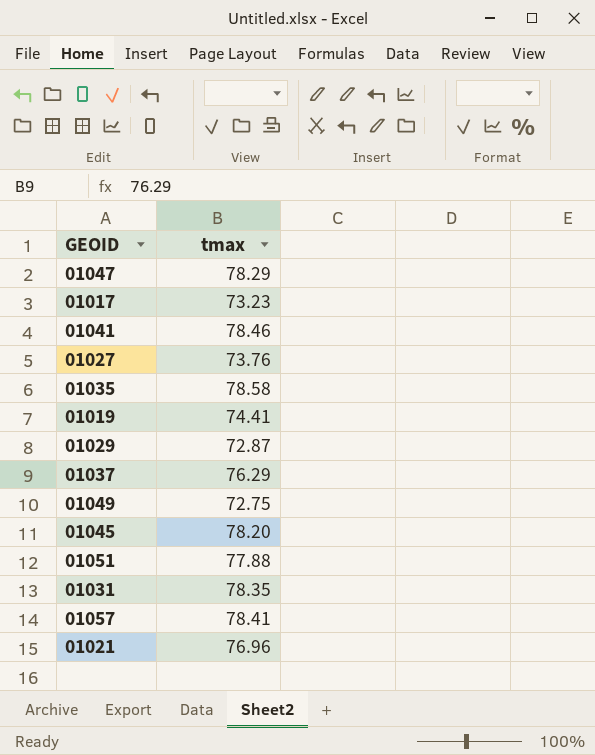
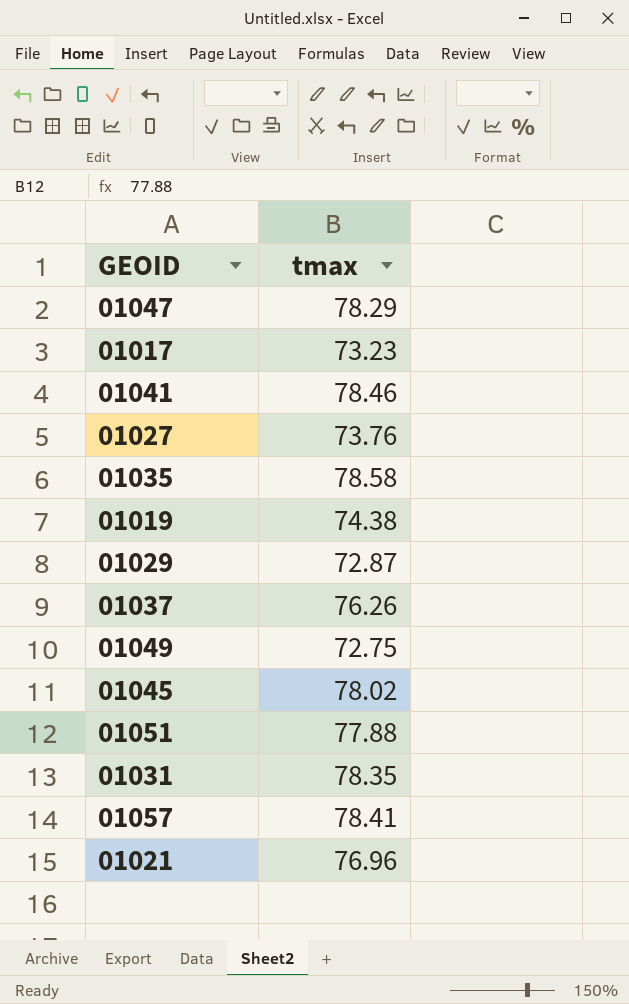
01019 | tmax: 74.41 -> 74.38
01037 | tmax: 76.29 -> 76.26
01045 | tmax: 78.20 -> 78.02

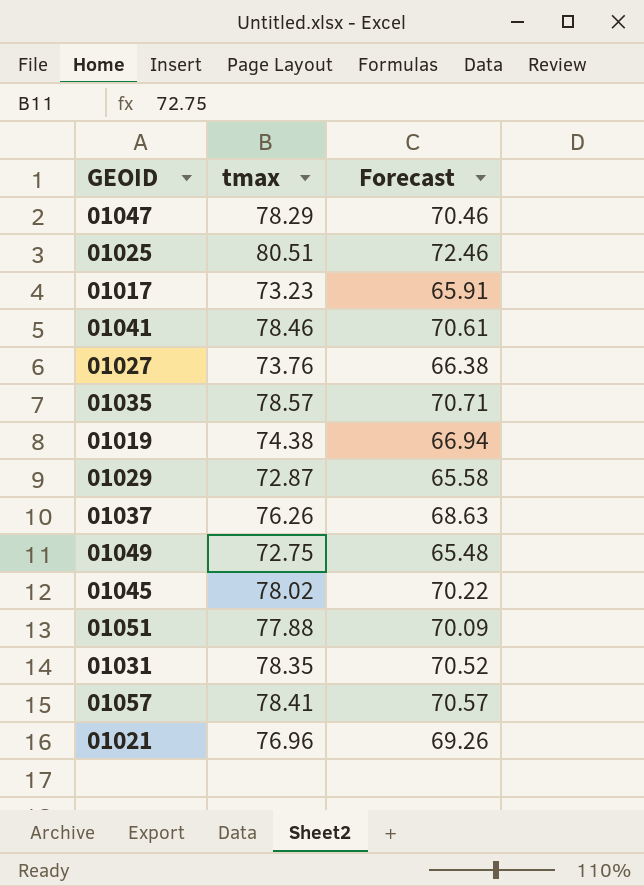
column Forecast | formula: none -> [tmax] * 0.9
row 01025: none -> 80.51 | 72.46
01035 | tmax: 78.58 -> 78.57

